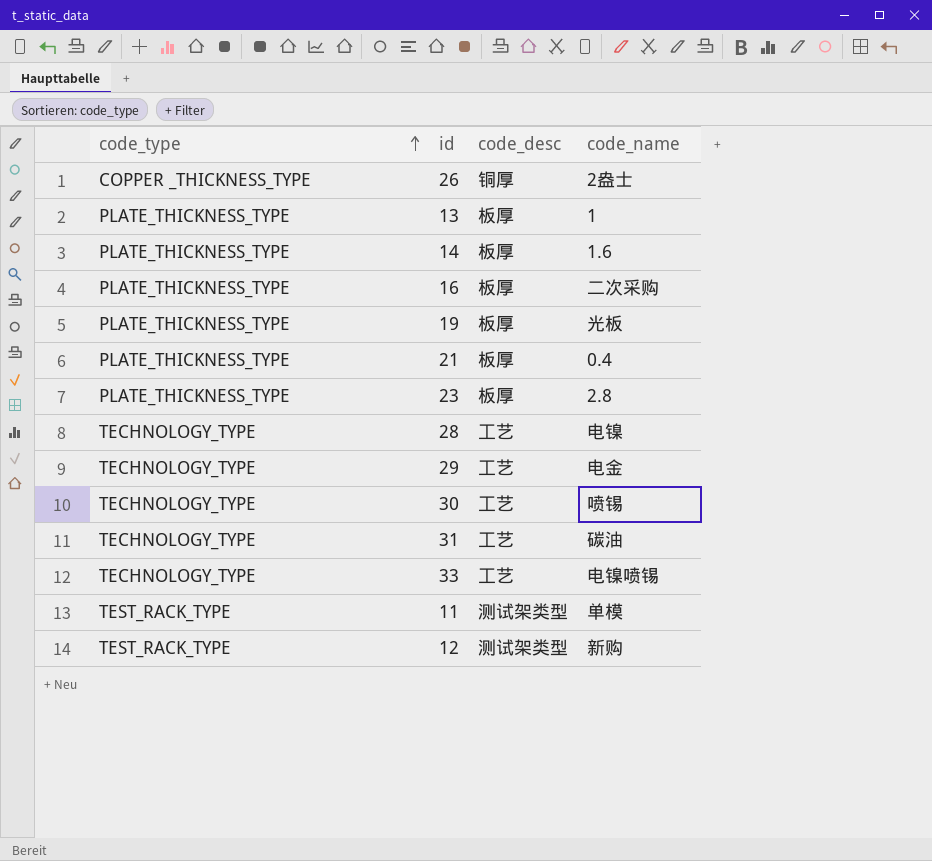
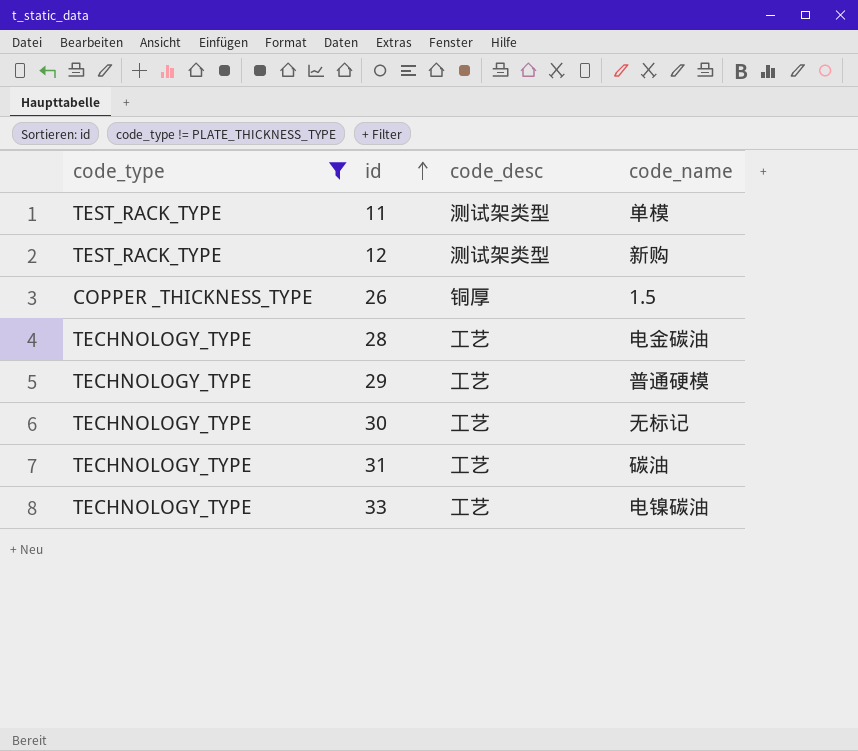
filter: none -> code_type != PLATE_THICKNESS_TYPE
row order: code_type ascending -> id ascending
26 | code_name: 2盎士 -> 1.5
28 | code_name: 电镍 -> 电金碳油
29 | code_name: 电金 -> 普通硬模
30 | code_name: 喷锡 -> 无标记
33 | code_name: 电镍喷锡 -> 电镍碳油

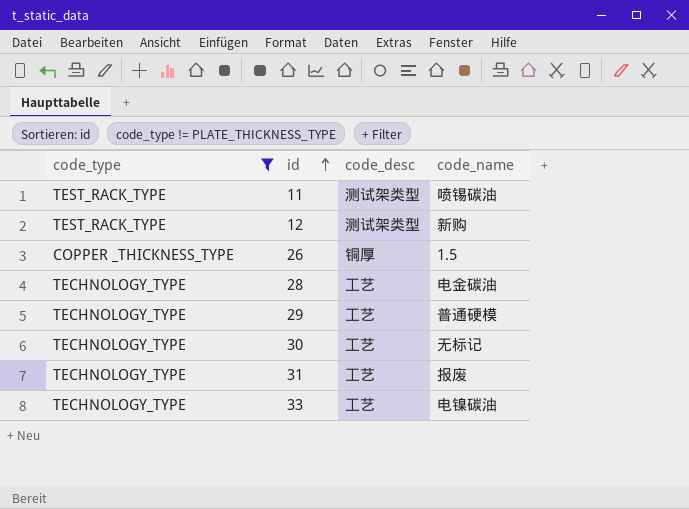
11 | code_name: 单模 -> 喷锡碳油
31 | code_name: 碳油 -> 报废

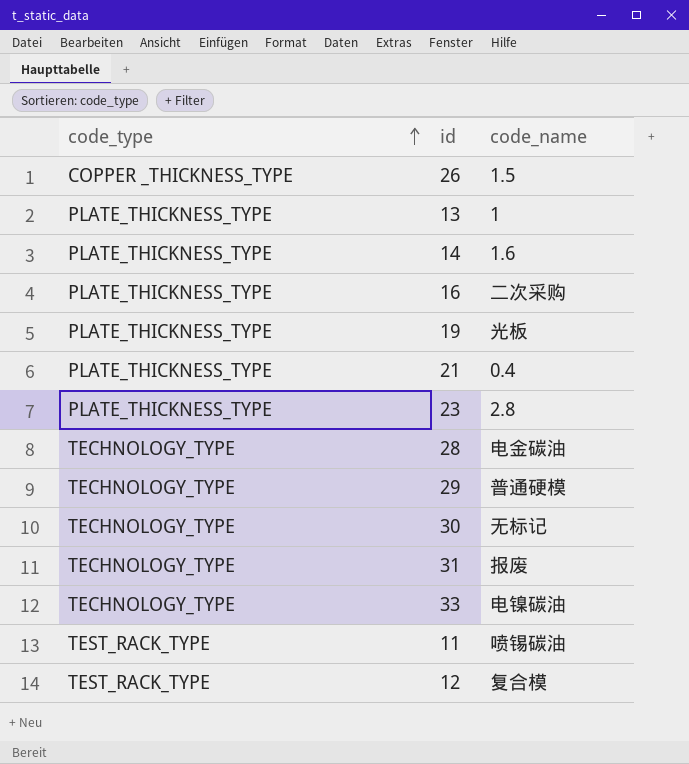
filter: code_type != PLATE_THICKNESS_TYPE -> none
row order: id ascending -> code_type ascending
column code_desc | position: 3 -> none
12 | code_name: 新购 -> 复合模

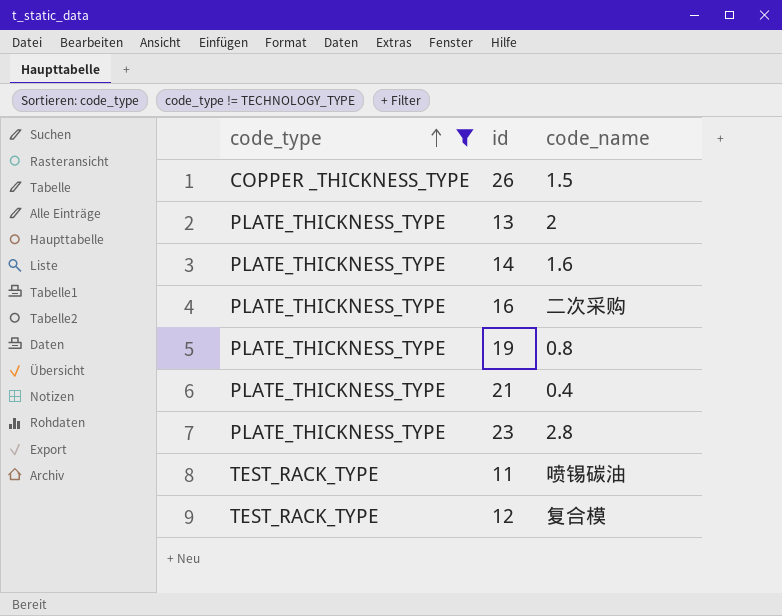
filter: none -> code_type != TECHNOLOGY_TYPE
13 | code_name: 1 -> 2
19 | code_name: 光板 -> 0.8

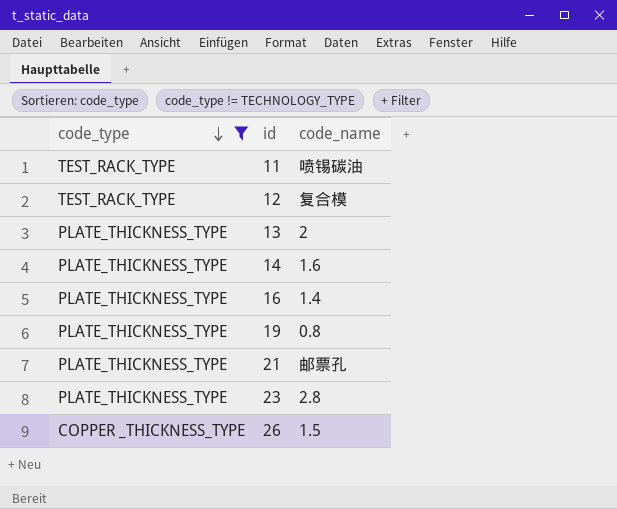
row order: code_type ascending -> code_type descending
16 | code_name: 二次采购 -> 1.4
21 | code_name: 0.4 -> 邮票孔

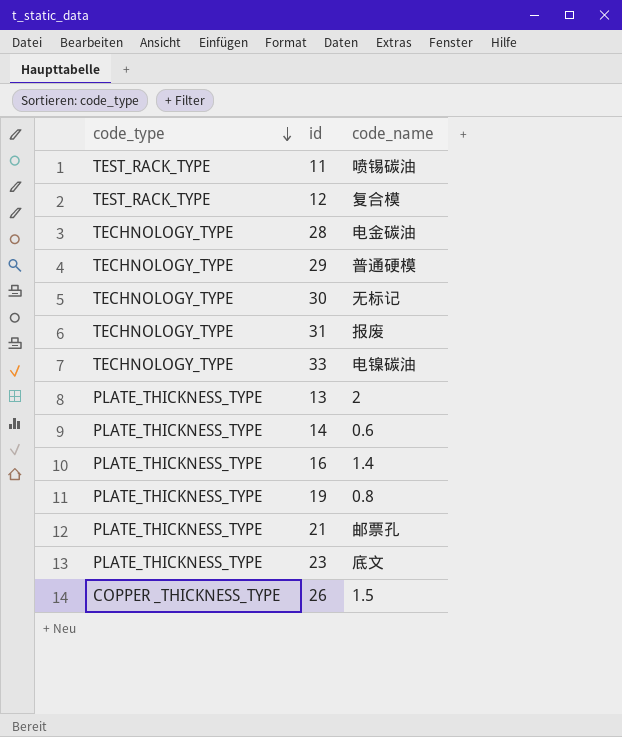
filter: code_type != TECHNOLOGY_TYPE -> none
14 | code_name: 1.6 -> 0.6
23 | code_name: 2.8 -> 底文

